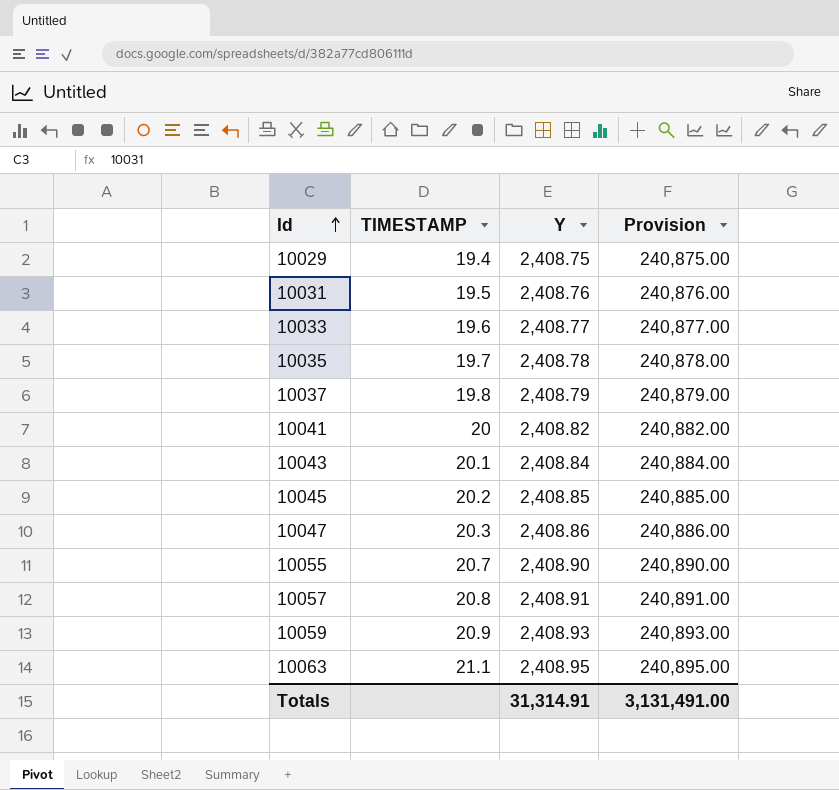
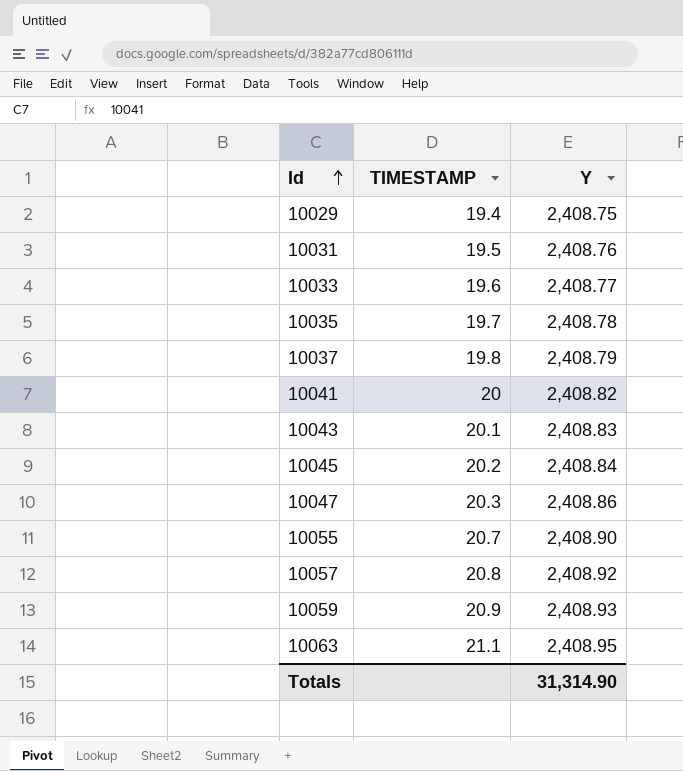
column Provision | formula: [Y] * 100 -> none
10043 | Y: 2,408.84 -> 2,408.83
10045 | Y: 2,408.85 -> 2,408.84
10057 | Y: 2,408.91 -> 2,408.92
Totals | Y: 31,314.91 -> 31,314.90

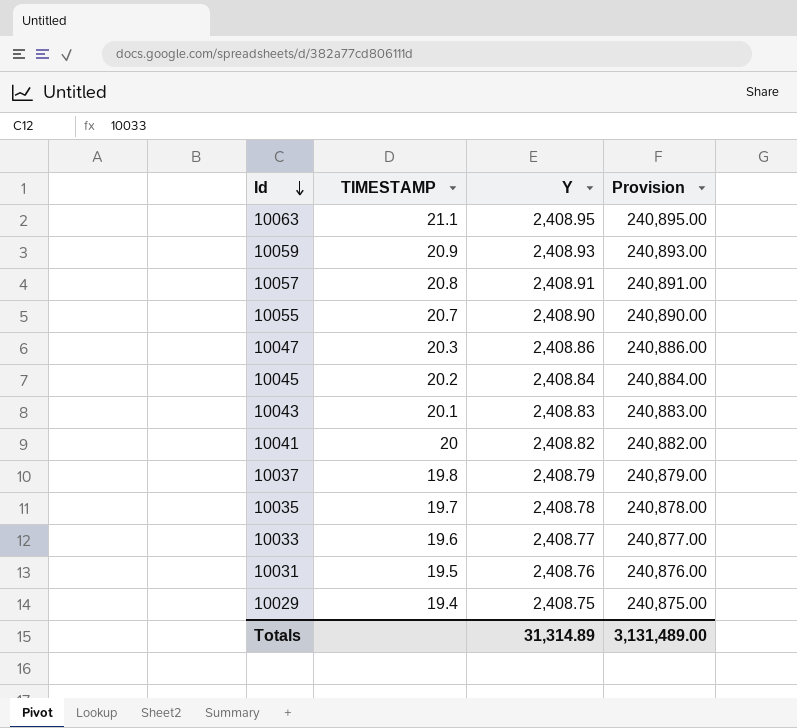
row order: Id ascending -> Id descending
column Provision | formula: none -> [Y] * 100
10057 | Y: 2,408.92 -> 2,408.91
Totals | Y: 31,314.90 -> 31,314.89

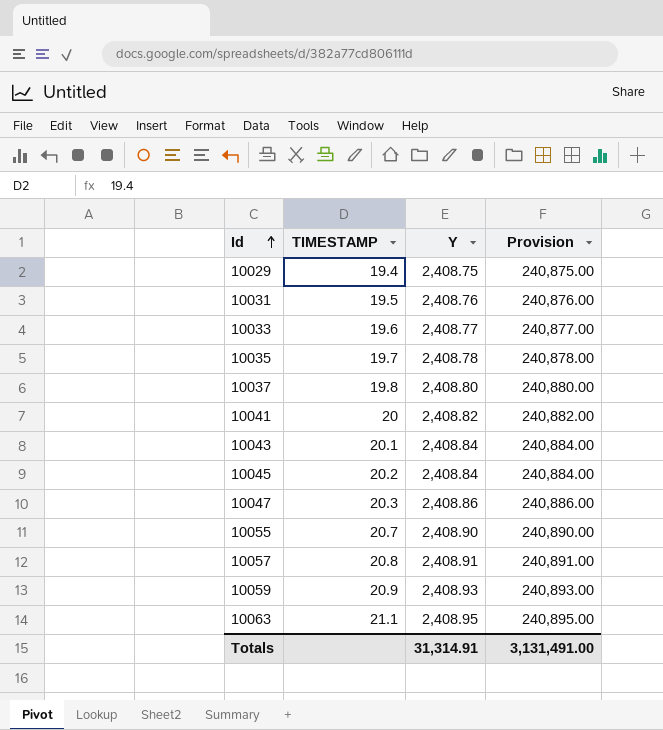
row order: Id descending -> Id ascending
10037 | Y: 2,408.79 -> 2,408.80
10037 | Provision: 240,879.00 -> 240,880.00
10043 | Y: 2,408.83 -> 2,408.84
10043 | Provision: 240,883.00 -> 240,884.00
Totals | Y: 31,314.89 -> 31,314.91
Totals | Provision: 3,131,489.00 -> 3,131,491.00

